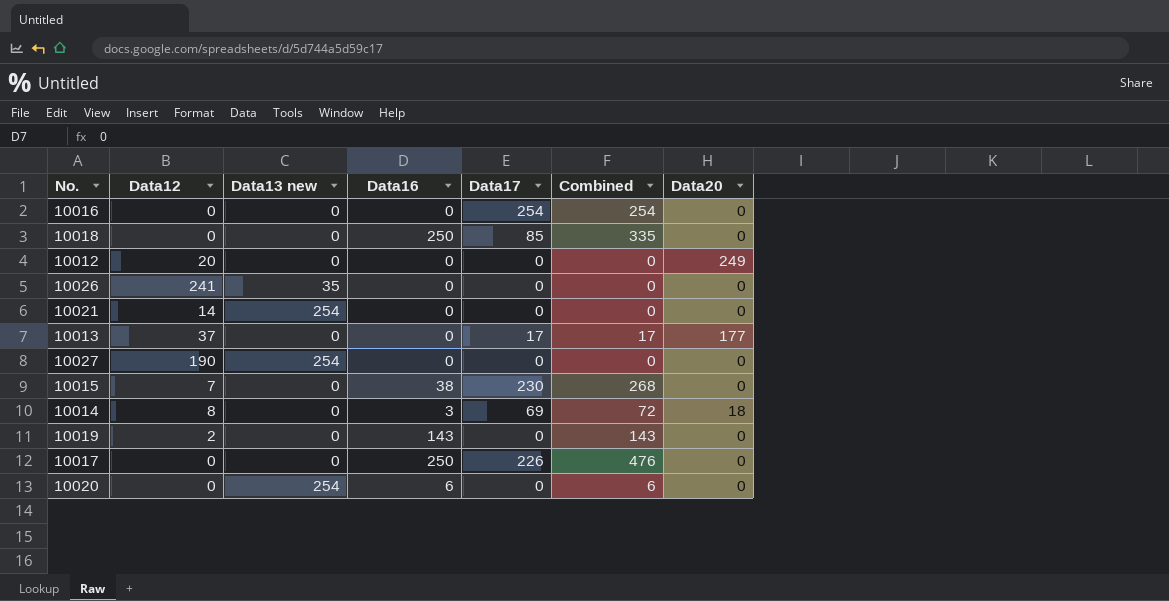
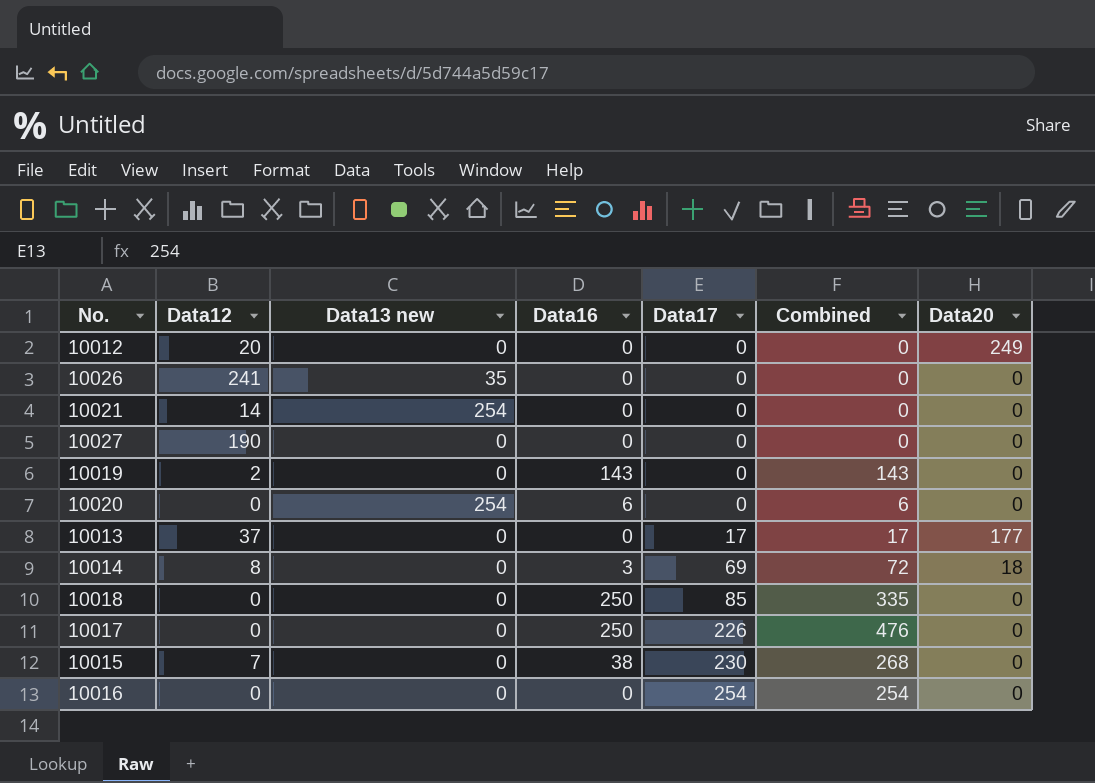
row order: none -> Data17 ascending
10027 | Data13 new: 254 -> 0

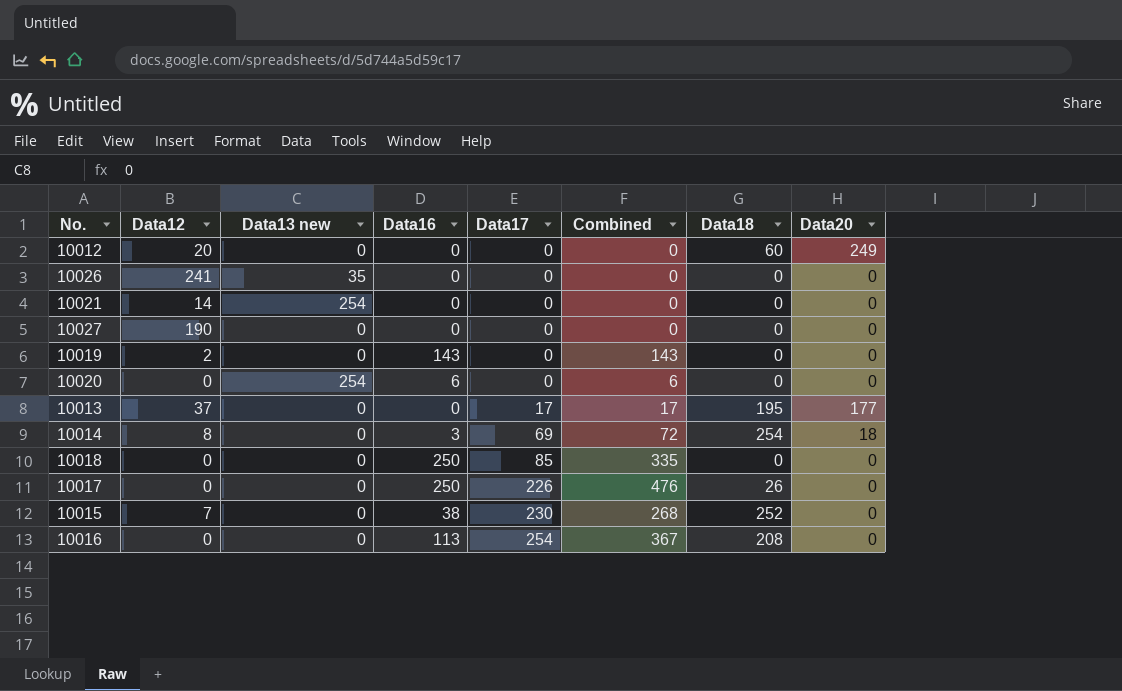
column Data18 | position: none -> 7
10016 | Data16: 0 -> 113
10016 | Combined: 254 -> 367

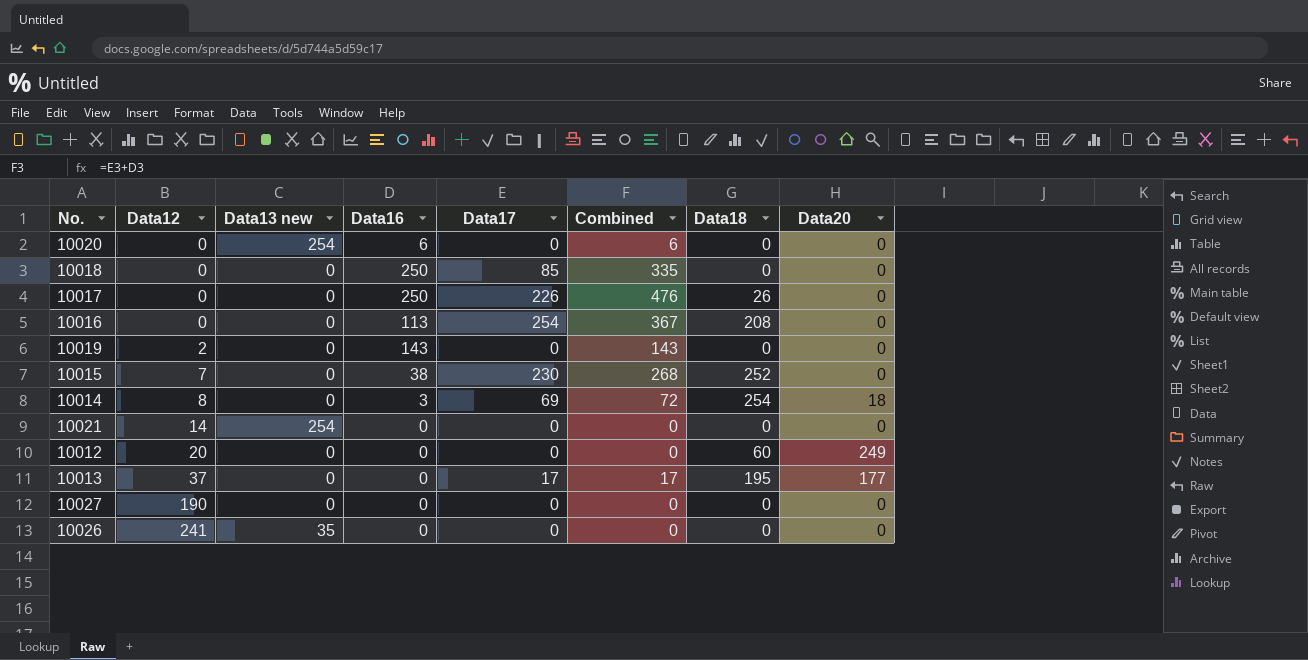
row order: Data17 ascending -> Data12 ascending

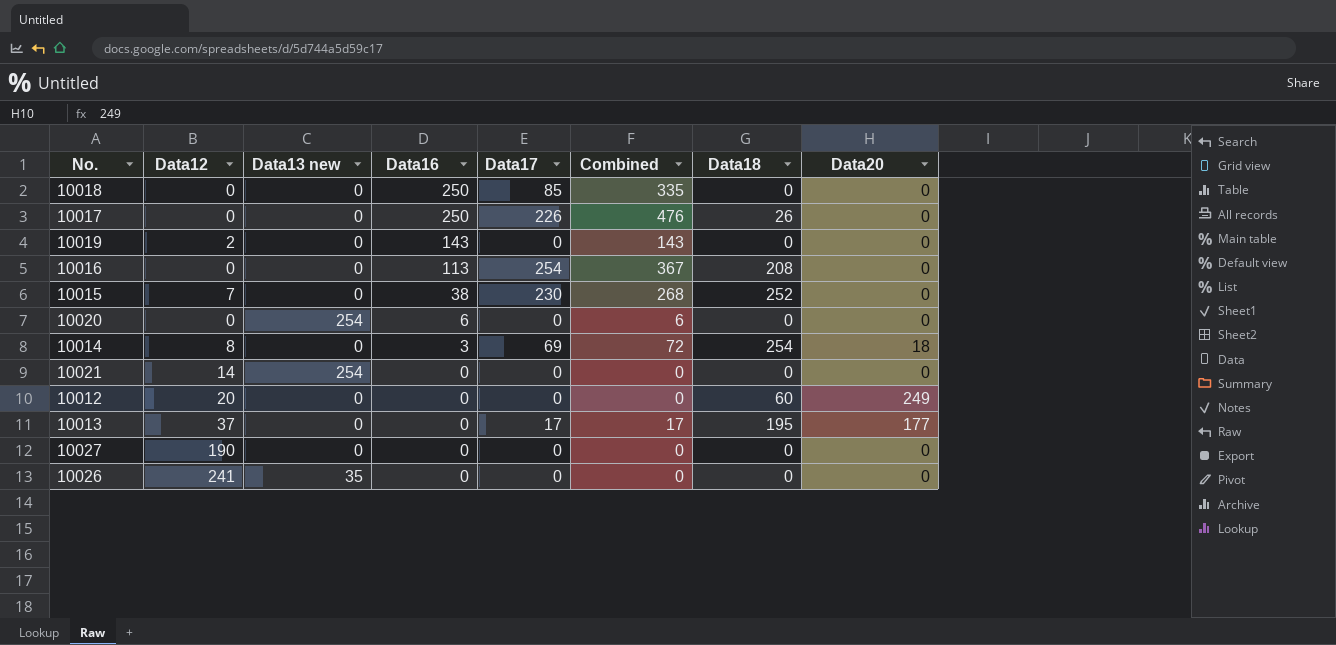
row order: Data12 ascending -> Data16 descending

